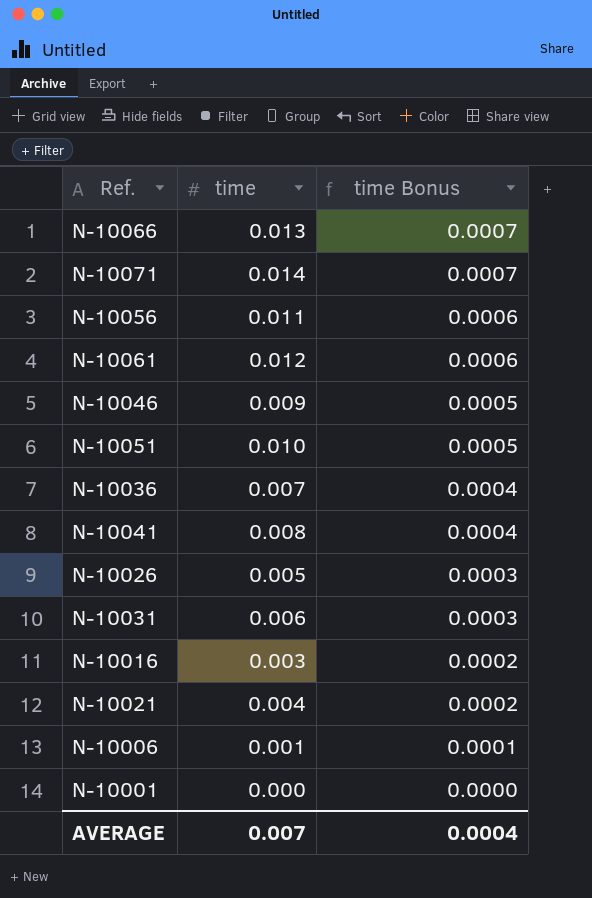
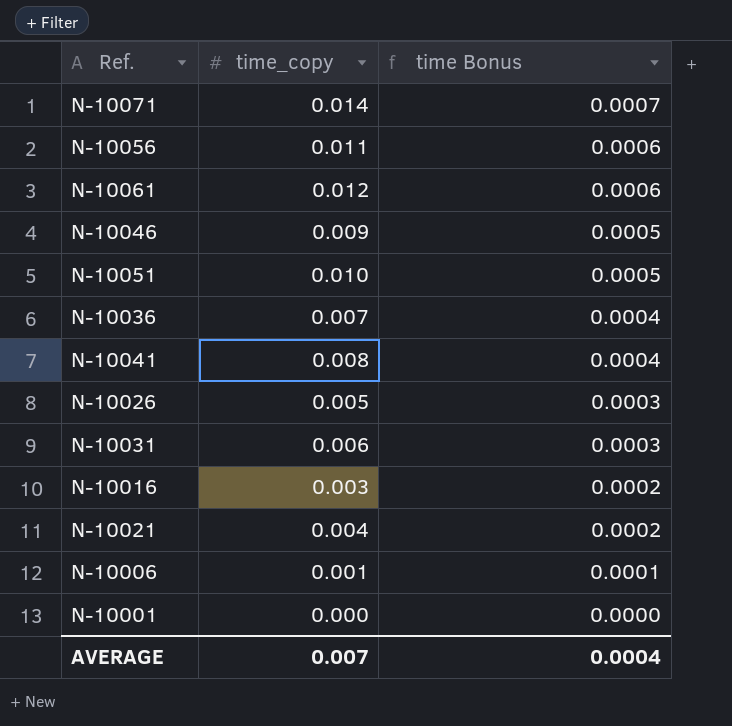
column name: time -> time_copy
row N-10066: 0.013 | 0.0007 -> none

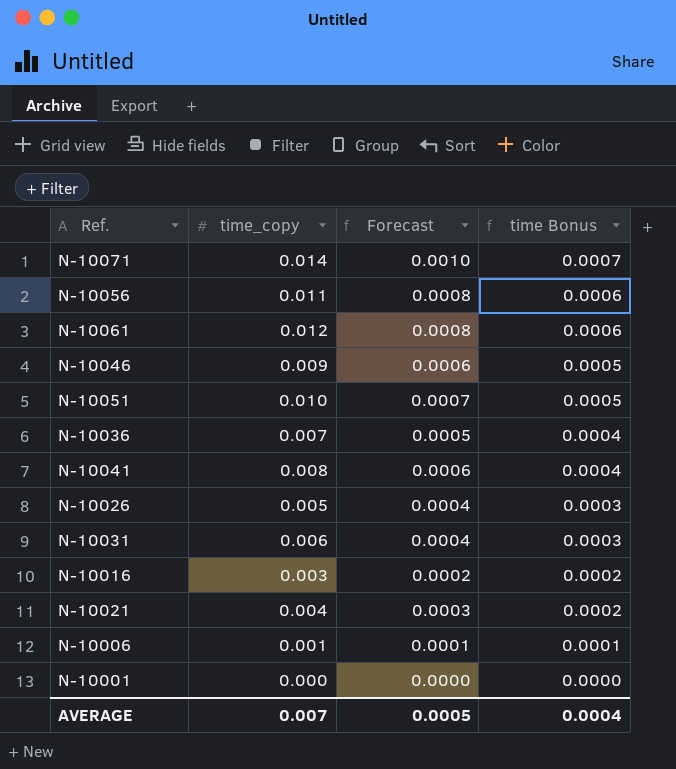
column Forecast | formula: none -> [time_copy] * 0.07

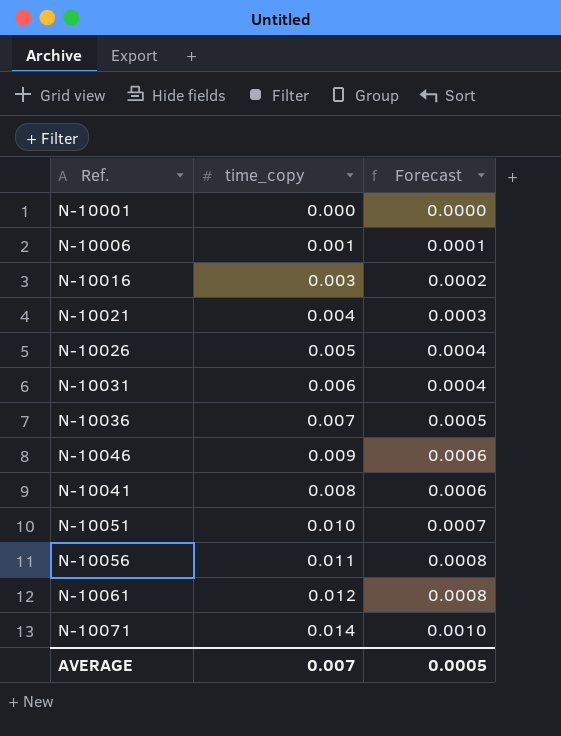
row order: time Bonus descending -> Forecast ascending
column time Bonus | formula: [time_copy] * 0.05 -> none

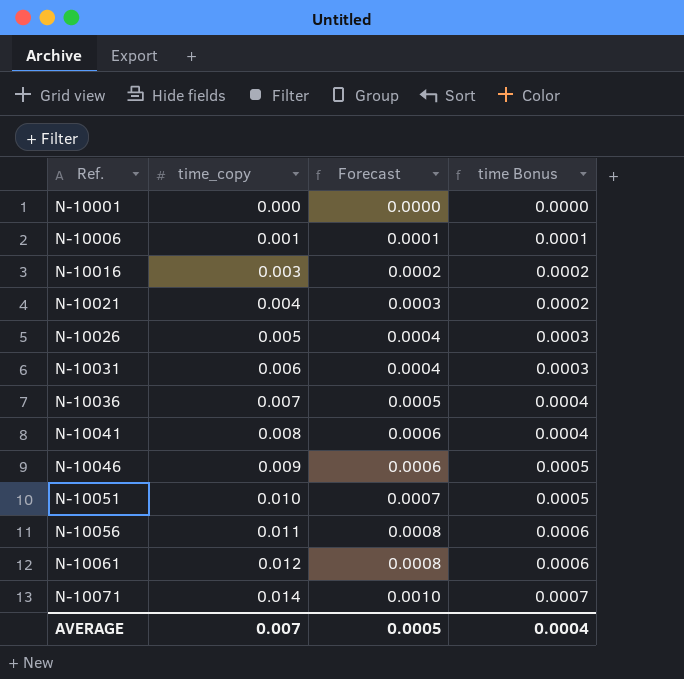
row order: Forecast ascending -> Ref. ascending
column time Bonus | formula: none -> [time_copy] * 0.05

